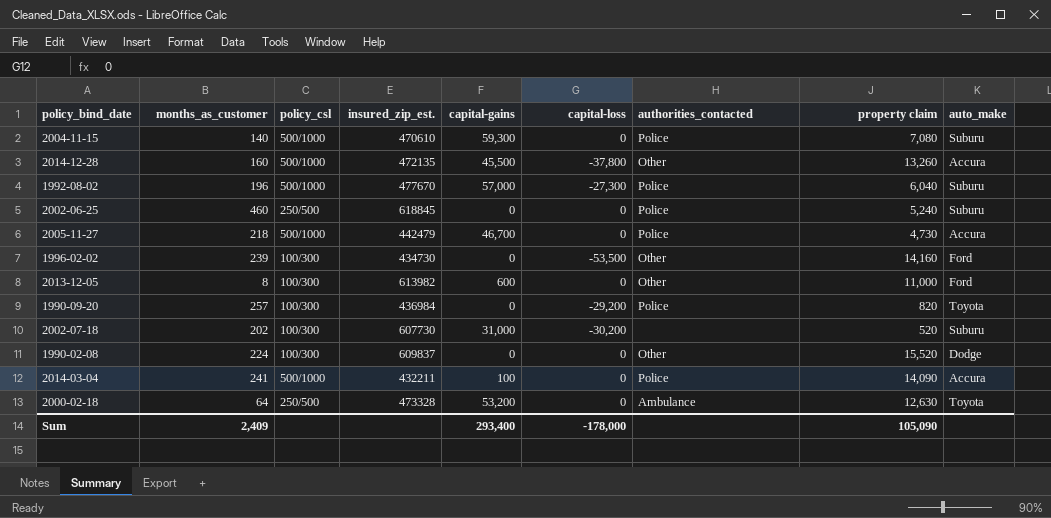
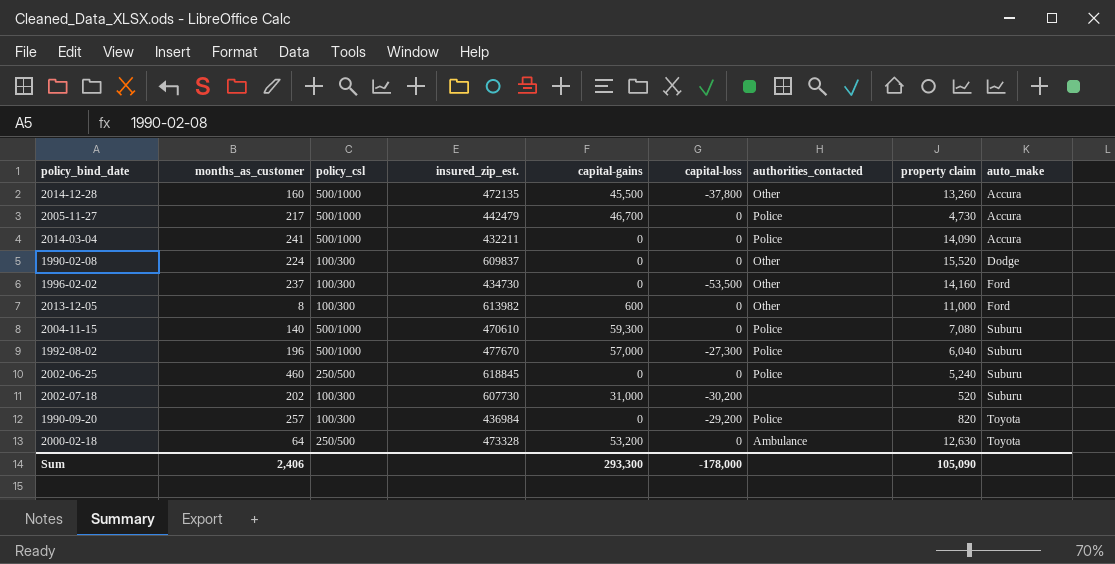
row order: none -> auto_make ascending
2005-11-27 | months_as_customer: 218 -> 217
2014-03-04 | capital-gains: 100 -> 0
1996-02-02 | months_as_customer: 239 -> 237
Sum | months_as_customer: 2,409 -> 2,406
Sum | capital-gains: 293,400 -> 293,300

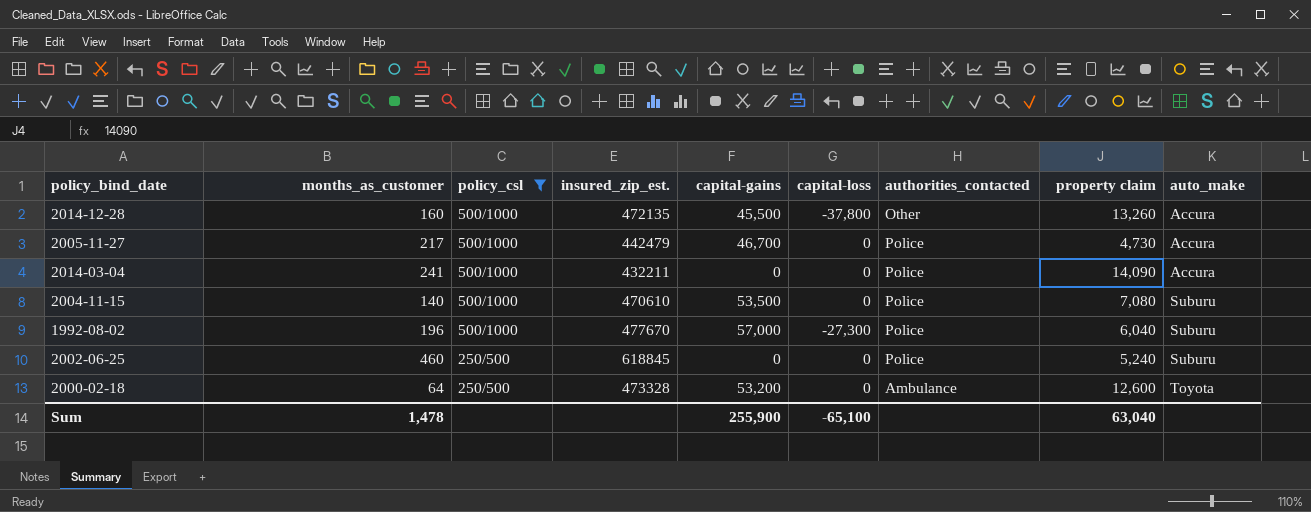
filter: none -> policy_csl != 100/300
2004-11-15 | capital-gains: 59,300 -> 53,500
2000-02-18 | property claim: 12,630 -> 12,600
Sum | months_as_customer: 2,406 -> 1,478
Sum | capital-gains: 293,300 -> 255,900
Sum | capital-loss: -178,000 -> -65,100
Sum | property claim: 105,090 -> 63,040

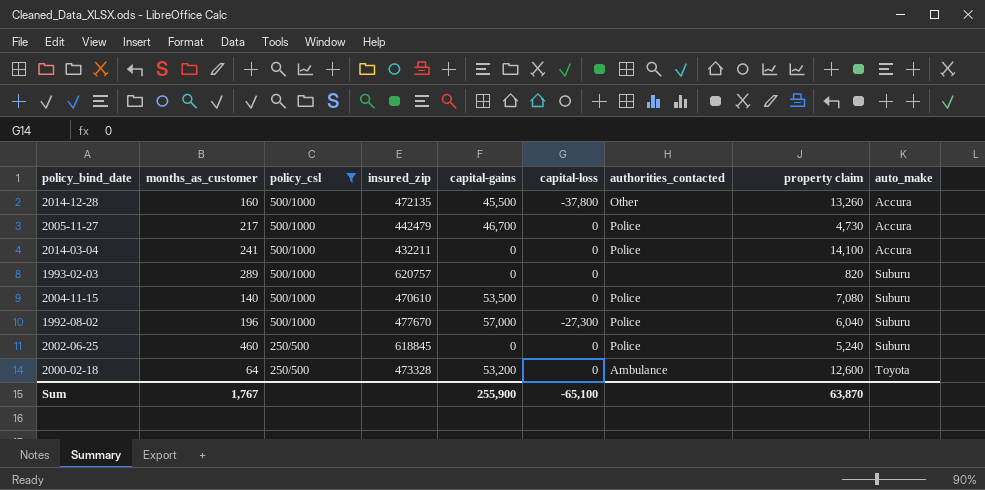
column name: insured_zip_est. -> insured_zip
2014-03-04 | property claim: 14,090 -> 14,100
row 1993-02-03: none -> 289 | 500/1000 | 620757 | 0 | 0 | none | 820 | Suburu
Sum | months_as_customer: 1,478 -> 1,767
Sum | property claim: 63,040 -> 63,870

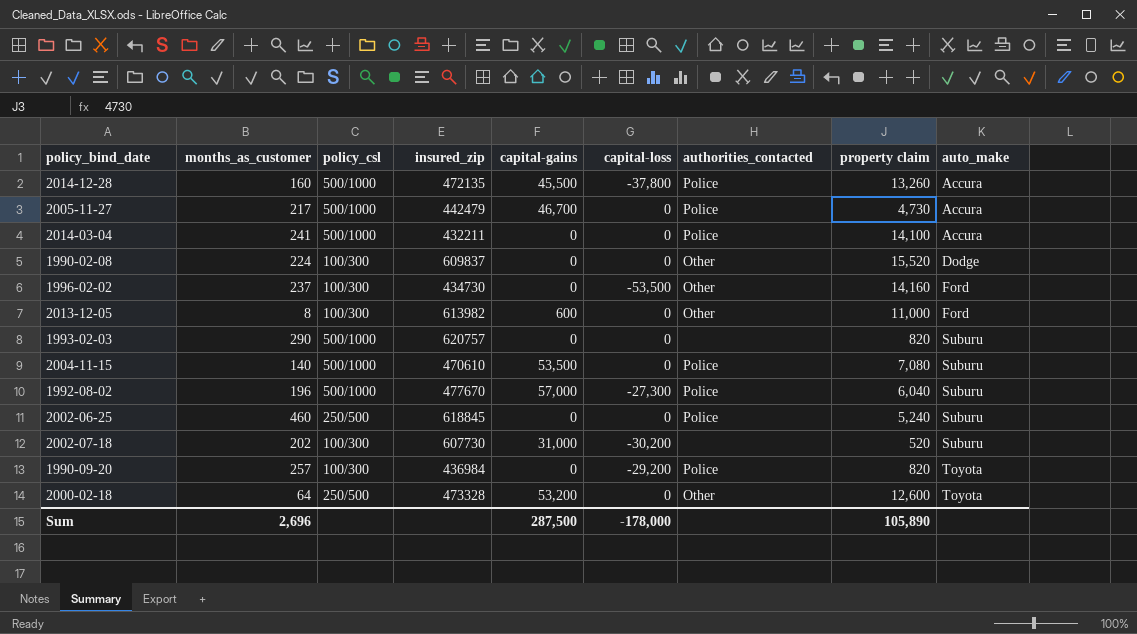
filter: policy_csl != 100/300 -> none
2014-12-28 | authorities_contacted: Other -> Police
1993-02-03 | months_as_customer: 289 -> 290
2000-02-18 | authorities_contacted: Ambulance -> Other
Sum | months_as_customer: 1,767 -> 2,696
Sum | capital-gains: 255,900 -> 287,500
Sum | capital-loss: -65,100 -> -178,000
Sum | property claim: 63,870 -> 105,890

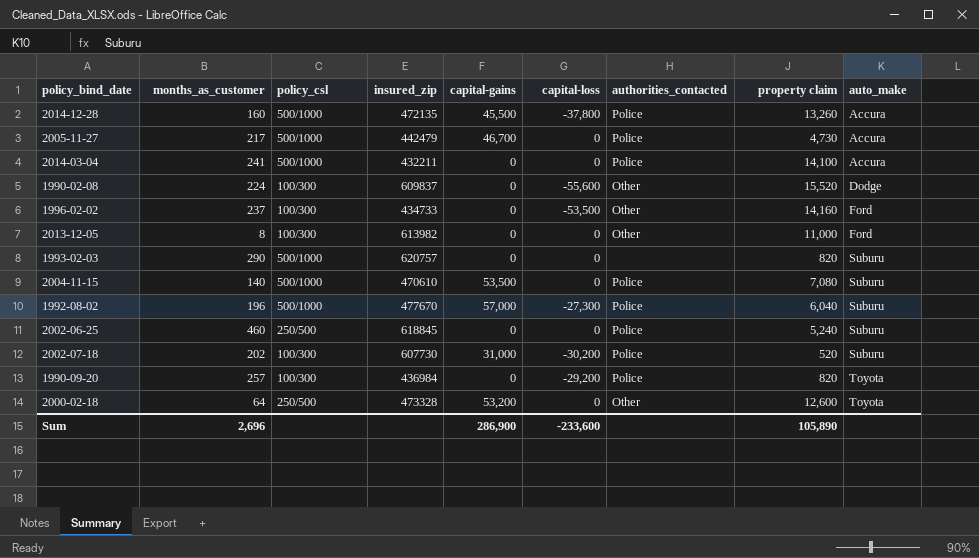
1990-02-08 | capital-loss: 0 -> -55,600
1996-02-02 | insured_zip: 434730 -> 434733
2013-12-05 | capital-gains: 600 -> 0
2002-07-18 | authorities_contacted: none -> Police
Sum | capital-gains: 287,500 -> 286,900
Sum | capital-loss: -178,000 -> -233,600

